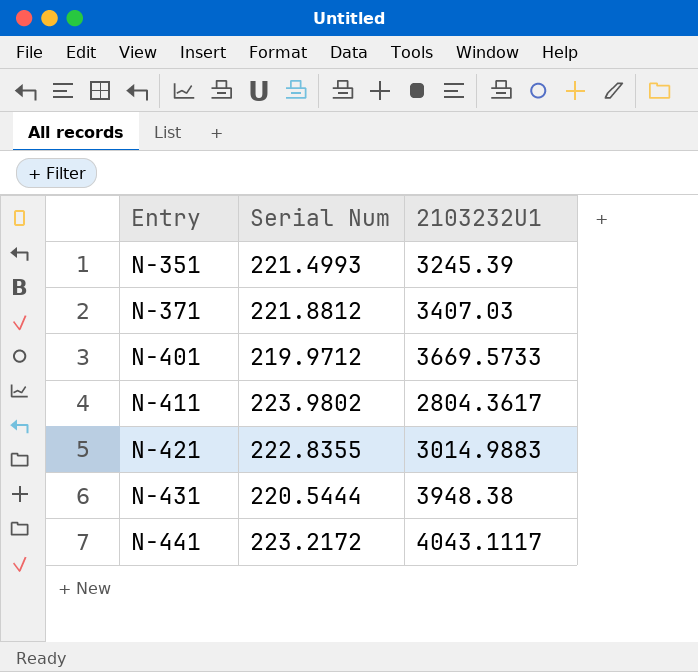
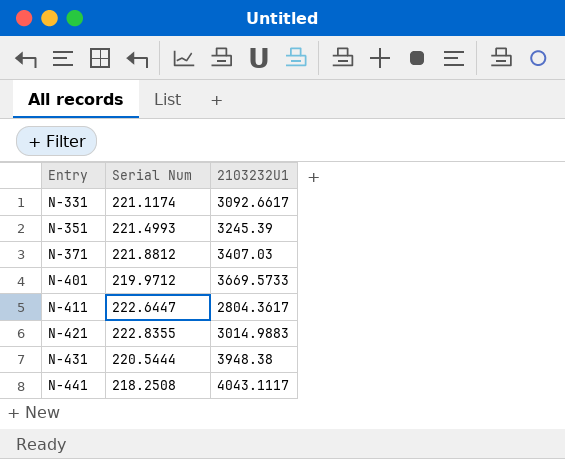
row N-331: none -> 221.1174 | 3092.6617
N-411 | Serial Num: 223.9802 -> 222.6447
N-441 | Serial Num: 223.2172 -> 218.2508

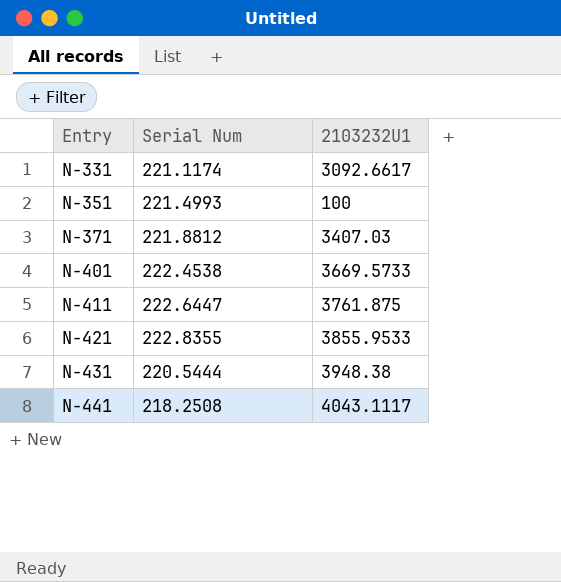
N-351 | 2103232U1: 3245.39 -> 100
N-401 | Serial Num: 219.9712 -> 222.4538
N-411 | 2103232U1: 2804.3617 -> 3761.875
N-421 | 2103232U1: 3014.9883 -> 3855.9533

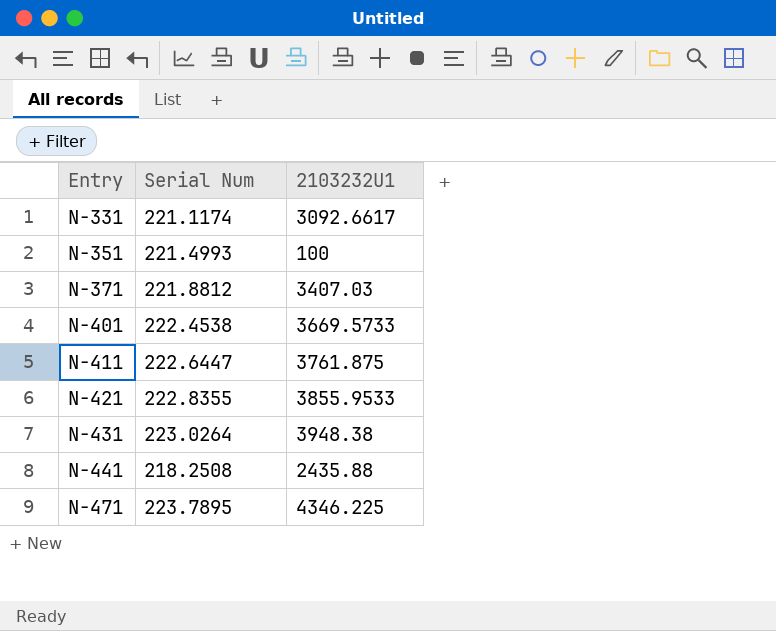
N-431 | Serial Num: 220.5444 -> 223.0264
N-441 | 2103232U1: 4043.1117 -> 2435.88
row N-471: none -> 223.7895 | 4346.225

